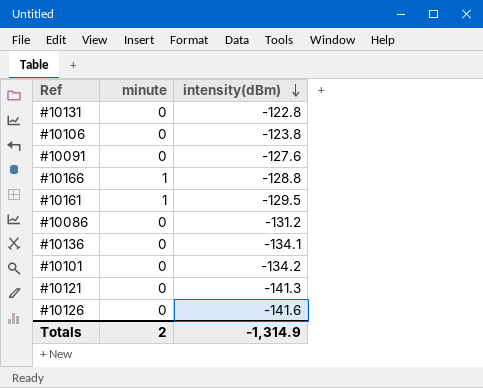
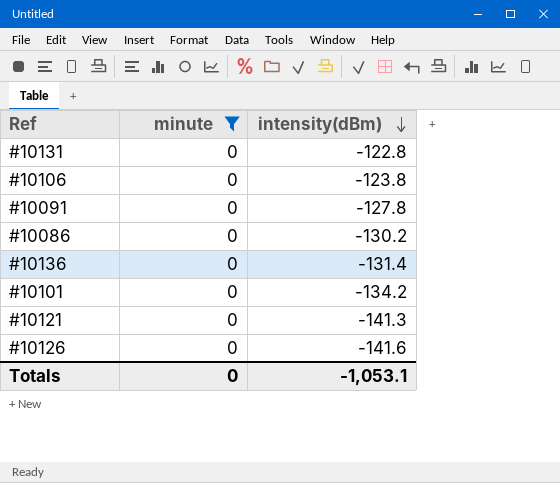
filter: none -> minute = 0
#10091 | intensity(dBm): -127.6 -> -127.8
#10086 | intensity(dBm): -131.2 -> -130.2
#10136 | intensity(dBm): -134.1 -> -131.4
Totals | minute: 2 -> 0
Totals | intensity(dBm): -1,314.9 -> -1,053.1

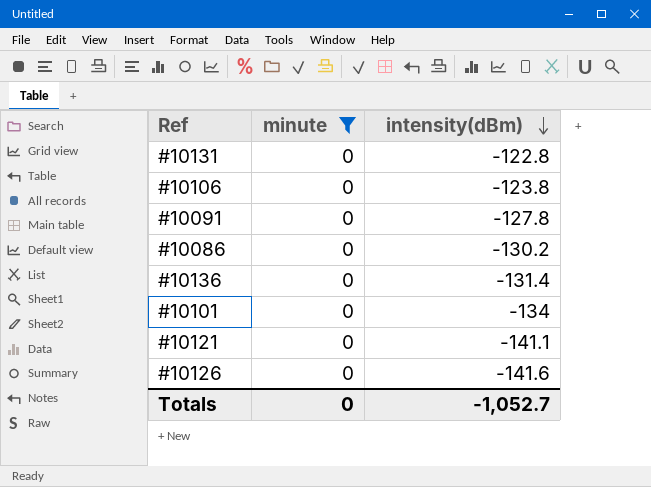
#10101 | intensity(dBm): -134.2 -> -134
#10121 | intensity(dBm): -141.3 -> -141.1
Totals | intensity(dBm): -1,053.1 -> -1,052.7

